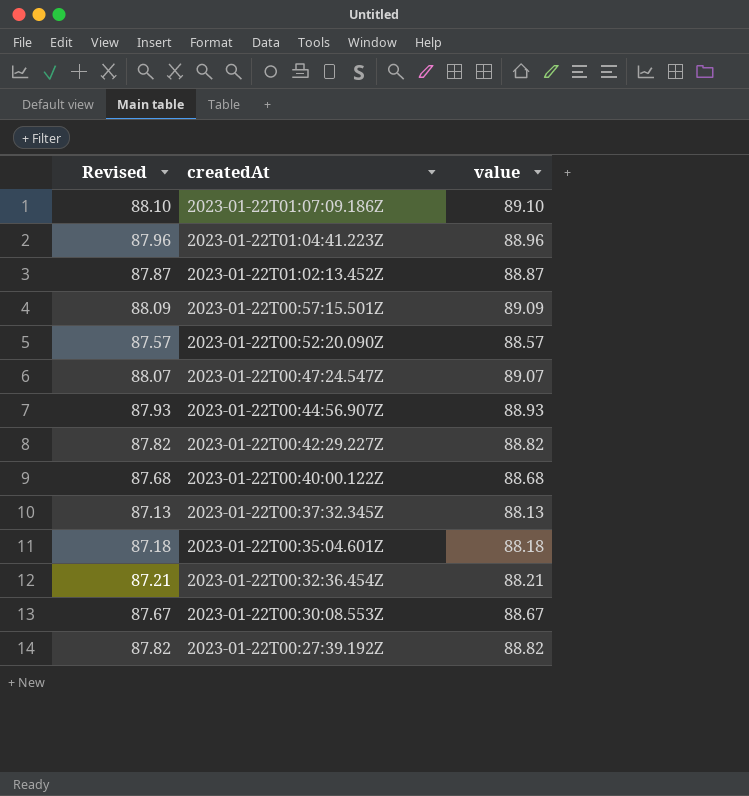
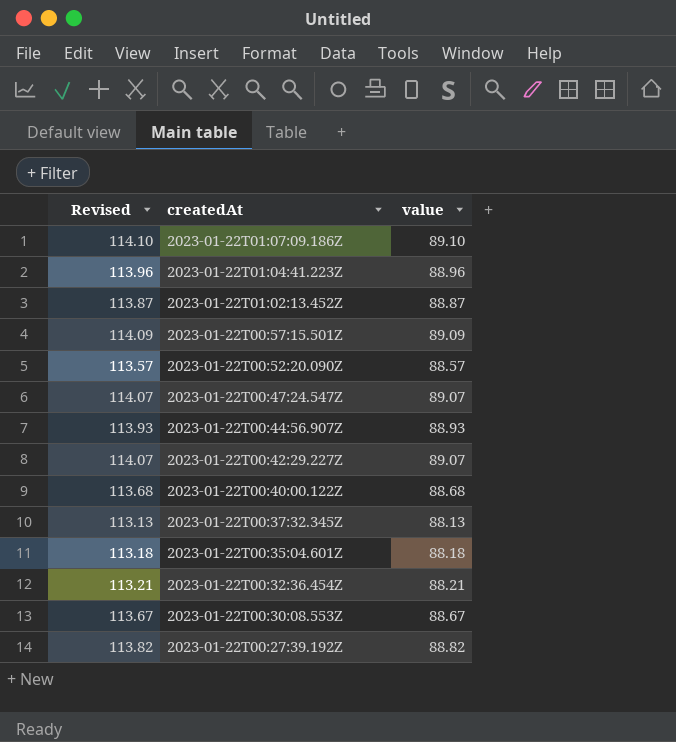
column Revised | formula: [value] - 1 -> [value] + 25
2023-01-22T00:42:29.227Z | value: 88.82 -> 89.07

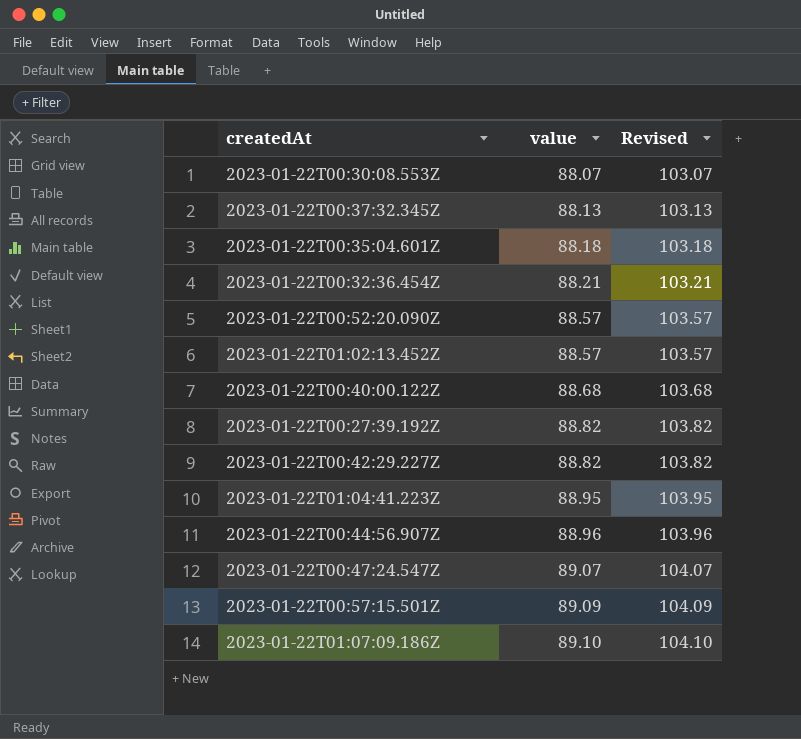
row order: createdAt descending -> value ascending
column Revised | formula: [value] + 25 -> [value] + 15
column Revised | position: 1 -> 3
2023-01-22T00:30:08.553Z | value: 88.67 -> 88.07
2023-01-22T01:02:13.452Z | value: 88.87 -> 88.57
2023-01-22T00:42:29.227Z | value: 89.07 -> 88.82
2023-01-22T01:04:41.223Z | value: 88.96 -> 88.95
2023-01-22T00:44:56.907Z | value: 88.93 -> 88.96

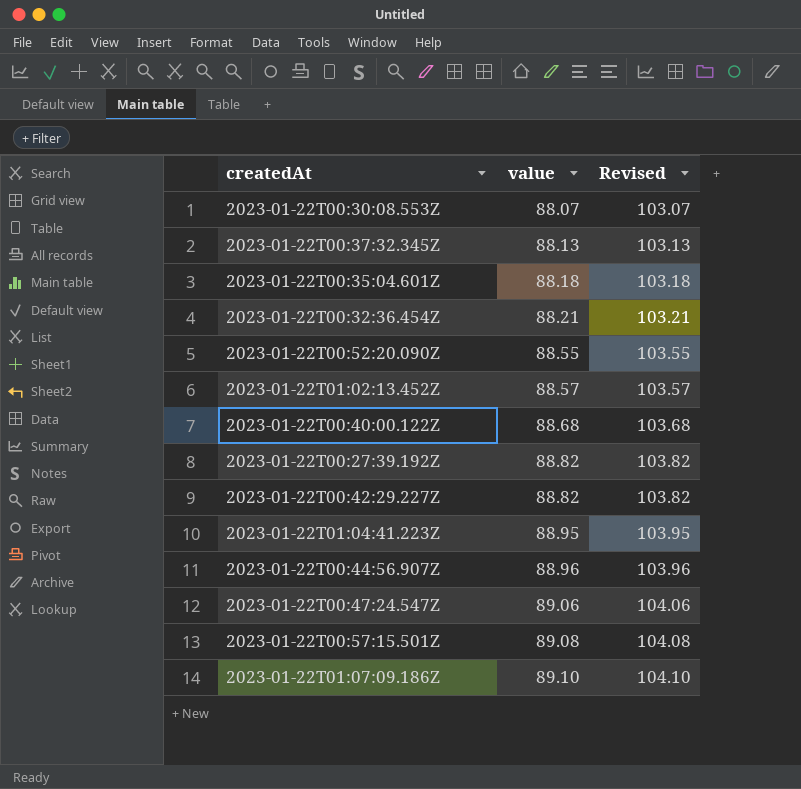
2023-01-22T00:52:20.090Z | value: 88.57 -> 88.55
2023-01-22T00:52:20.090Z | Revised: 103.57 -> 103.55
2023-01-22T00:47:24.547Z | value: 89.07 -> 89.06
2023-01-22T00:47:24.547Z | Revised: 104.07 -> 104.06
2023-01-22T00:57:15.501Z | value: 89.09 -> 89.08
2023-01-22T00:57:15.501Z | Revised: 104.09 -> 104.08

